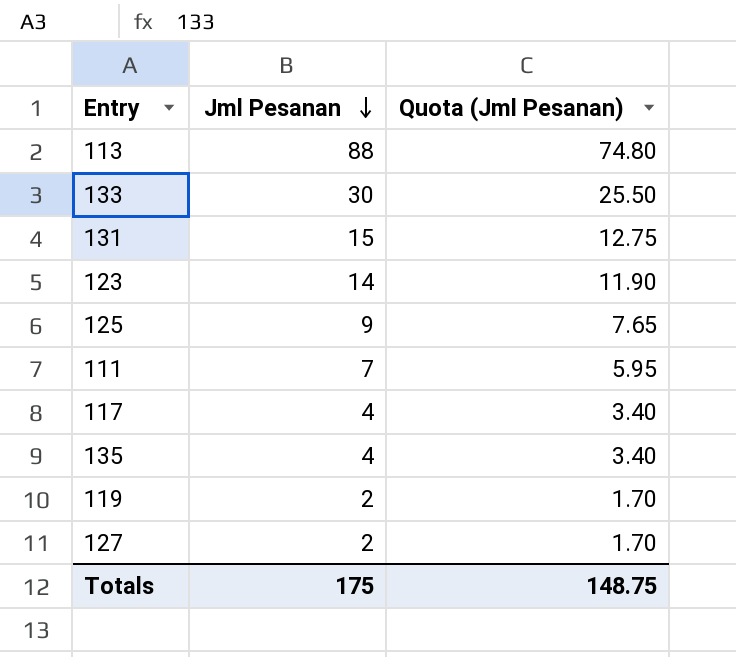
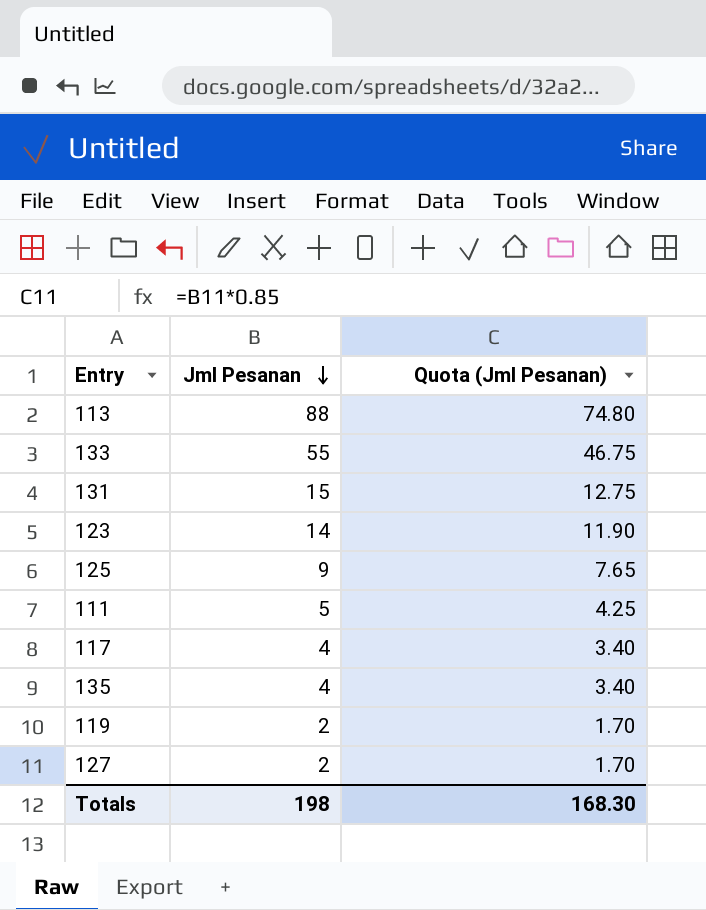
133 | Jml Pesanan: 30 -> 55
133 | Quota (Jml Pesanan): 25.50 -> 46.75
111 | Jml Pesanan: 7 -> 5
111 | Quota (Jml Pesanan): 5.95 -> 4.25
Totals | Jml Pesanan: 175 -> 198
Totals | Quota (Jml Pesanan): 148.75 -> 168.30

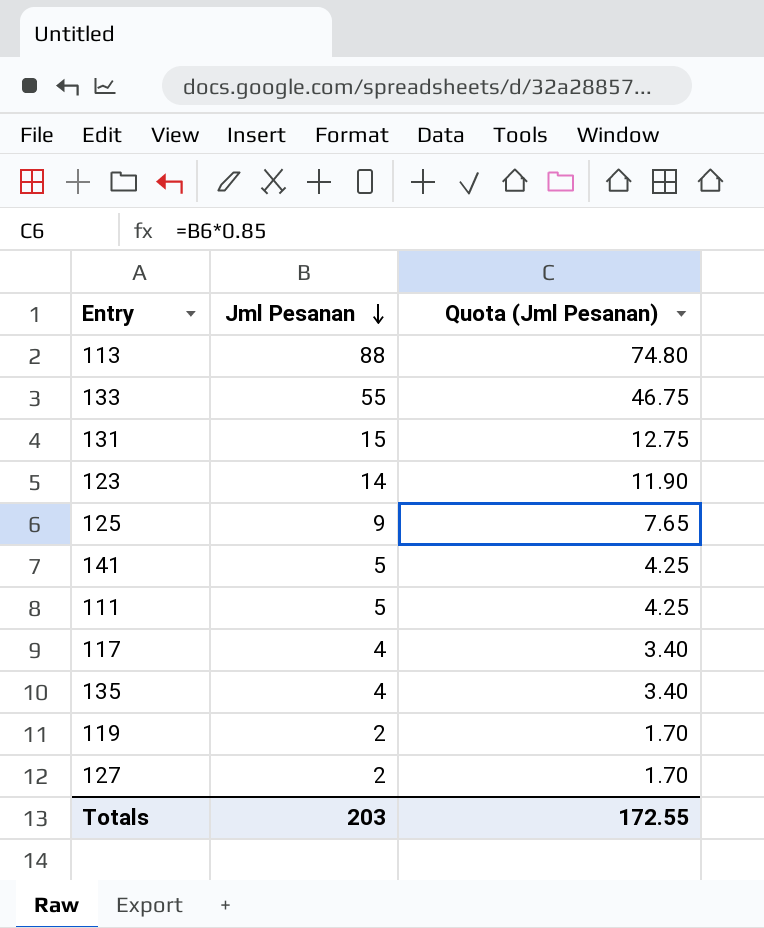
row 141: none -> 5 | 4.25
Totals | Jml Pesanan: 198 -> 203
Totals | Quota (Jml Pesanan): 168.30 -> 172.55

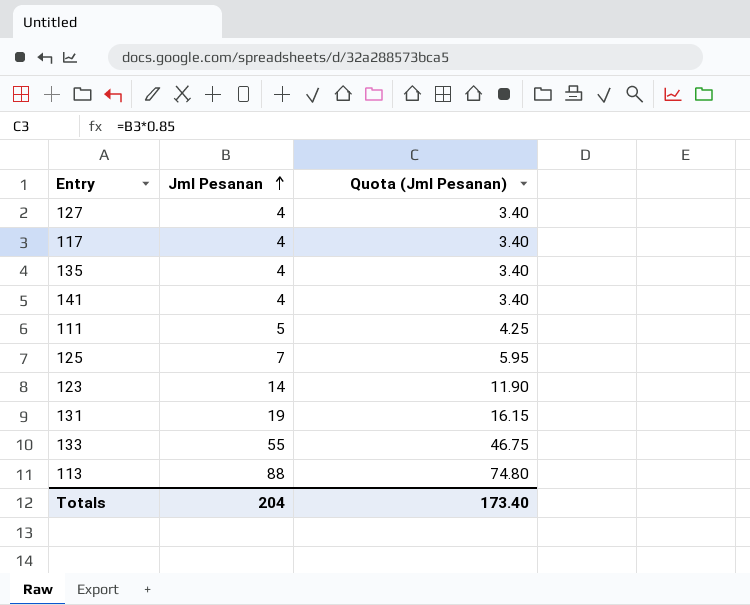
row order: Jml Pesanan descending -> Jml Pesanan ascending
row 119: 2 | 1.70 -> none
127 | Jml Pesanan: 2 -> 4
127 | Quota (Jml Pesanan): 1.70 -> 3.40
141 | Jml Pesanan: 5 -> 4
141 | Quota (Jml Pesanan): 4.25 -> 3.40
125 | Jml Pesanan: 9 -> 7
125 | Quota (Jml Pesanan): 7.65 -> 5.95
131 | Jml Pesanan: 15 -> 19
131 | Quota (Jml Pesanan): 12.75 -> 16.15
Totals | Jml Pesanan: 203 -> 204
Totals | Quota (Jml Pesanan): 172.55 -> 173.40

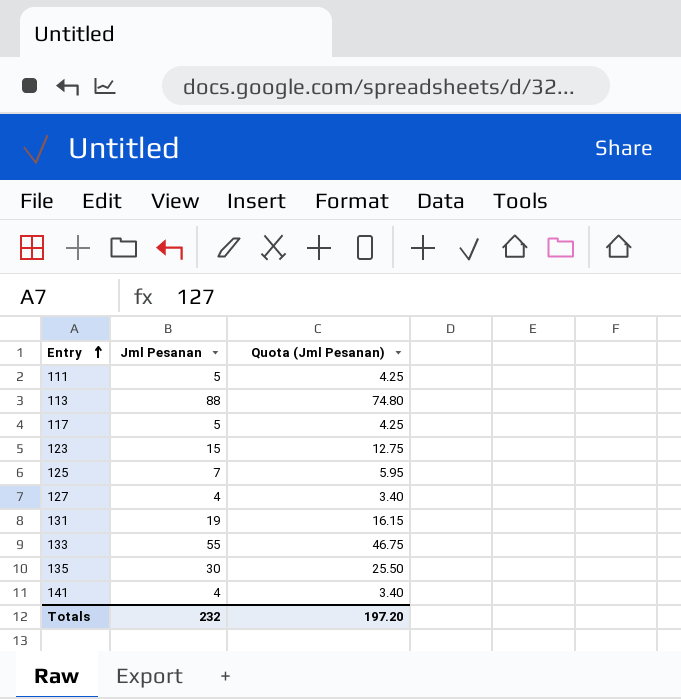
row order: Jml Pesanan ascending -> Entry ascending
117 | Jml Pesanan: 4 -> 5
117 | Quota (Jml Pesanan): 3.40 -> 4.25
123 | Jml Pesanan: 14 -> 15
123 | Quota (Jml Pesanan): 11.90 -> 12.75
135 | Jml Pesanan: 4 -> 30
135 | Quota (Jml Pesanan): 3.40 -> 25.50
Totals | Jml Pesanan: 204 -> 232
Totals | Quota (Jml Pesanan): 173.40 -> 197.20

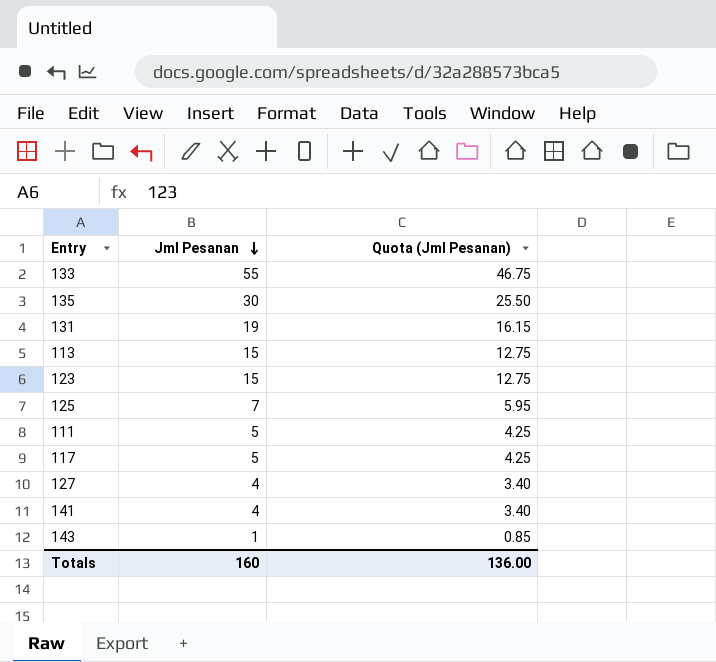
row order: Entry ascending -> Jml Pesanan descending
113 | Jml Pesanan: 88 -> 15
113 | Quota (Jml Pesanan): 74.80 -> 12.75
row 143: none -> 1 | 0.85
Totals | Jml Pesanan: 232 -> 160
Totals | Quota (Jml Pesanan): 197.20 -> 136.00

